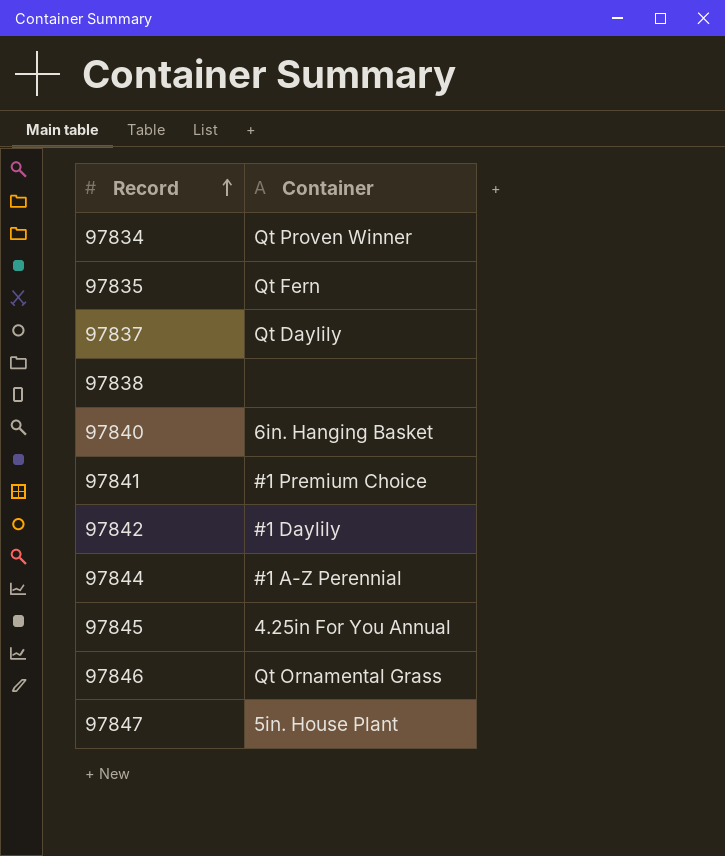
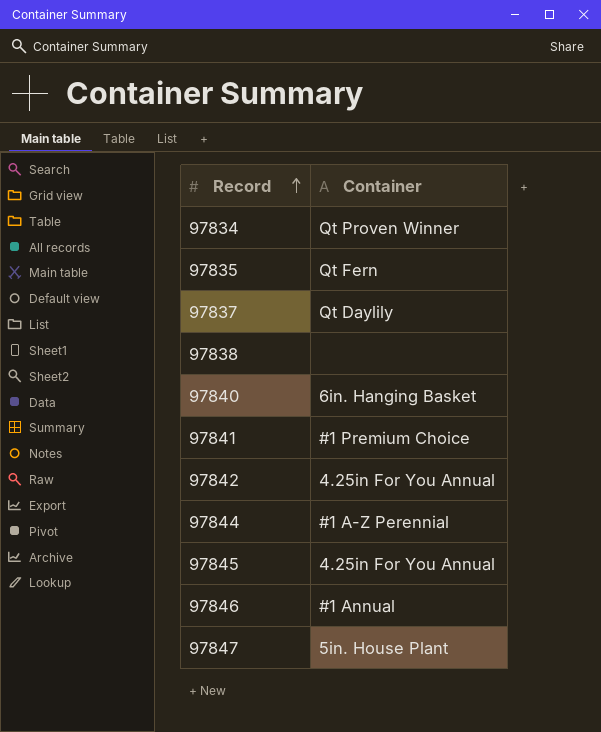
97842 | Container: #1 Daylily -> 4.25in For You Annual
97846 | Container: Qt Ornamental Grass -> #1 Annual

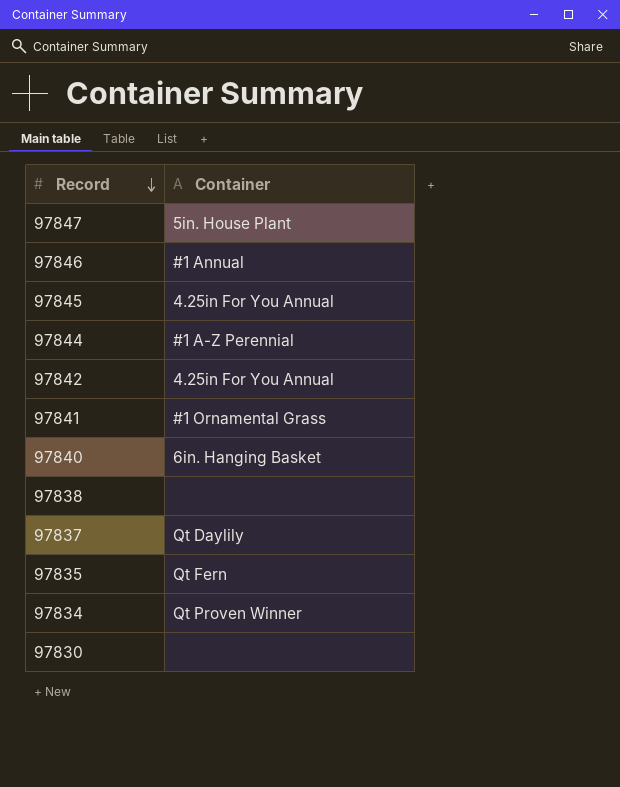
row order: Record ascending -> Record descending
97841 | Container: #1 Premium Choice -> #1 Ornamental Grass
row 97830: none -> none

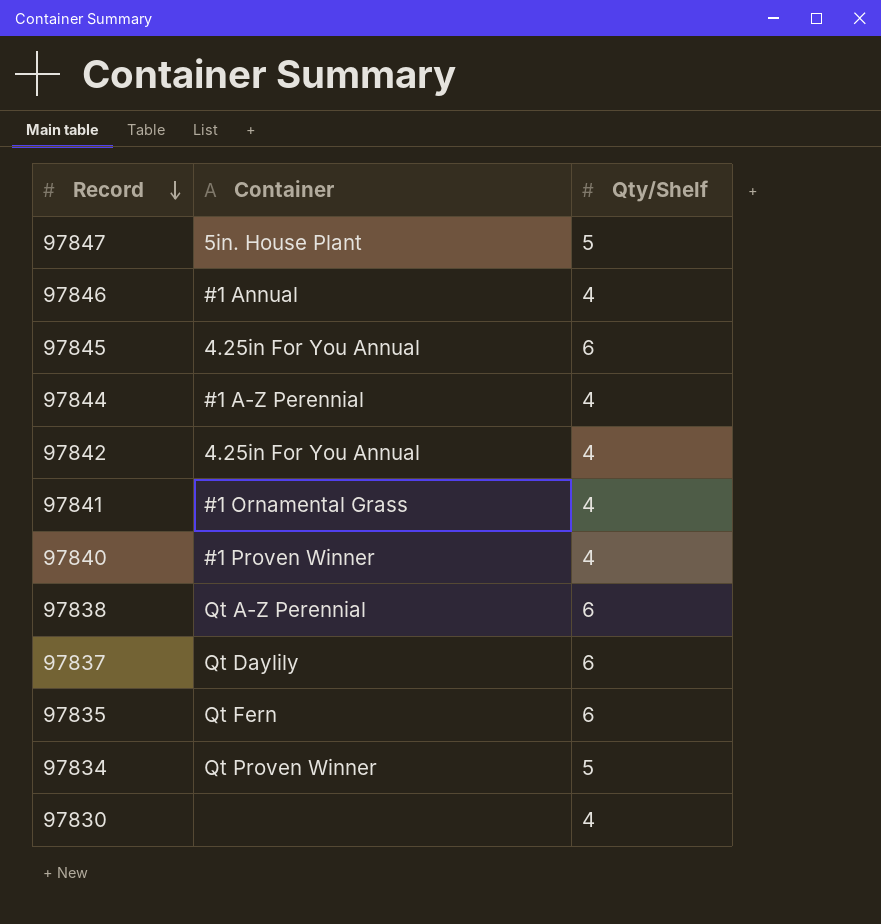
column Qty/Shelf | position: none -> 3
97840 | Container: 6in. Hanging Basket -> #1 Proven Winner
97838 | Container: none -> Qt A-Z Perennial

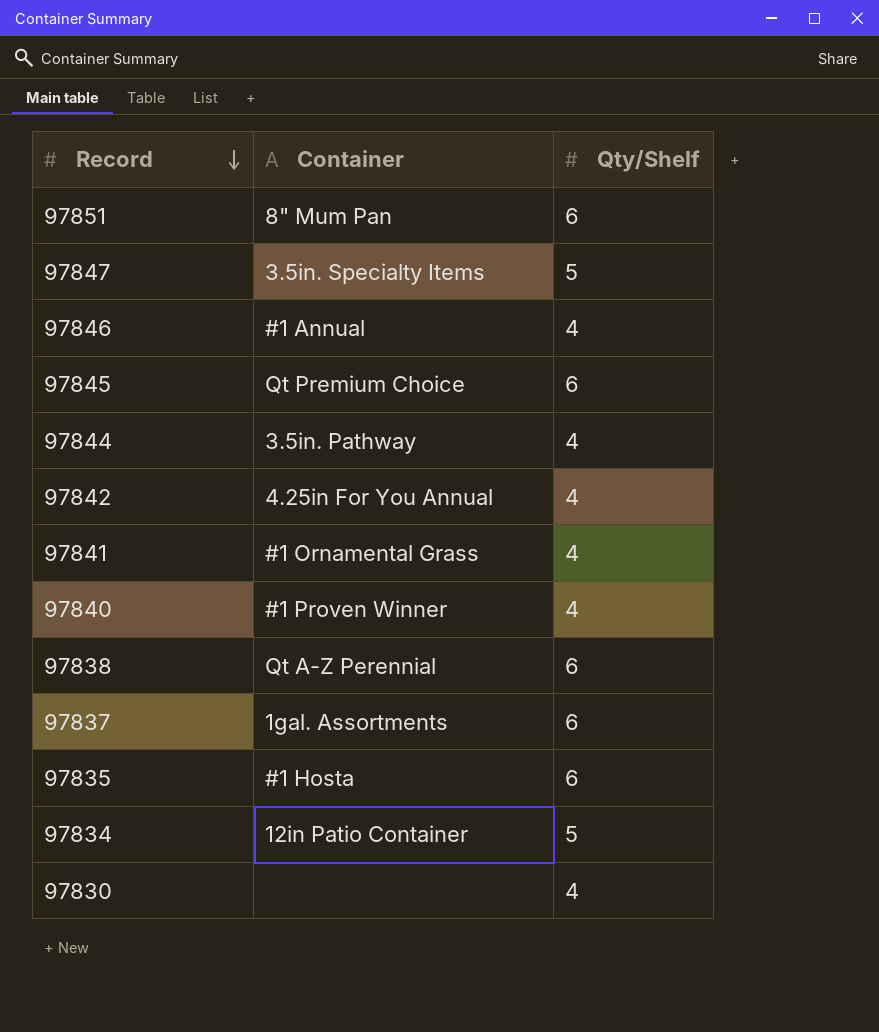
row 97851: none -> 8" Mum Pan | 6
97847 | Container: 5in. House Plant -> 3.5in. Specialty Items
97845 | Container: 4.25in For You Annual -> Qt Premium Choice
97844 | Container: #1 A-Z Perennial -> 3.5in. Pathway
97837 | Container: Qt Daylily -> 1gal. Assortments
97835 | Container: Qt Fern -> #1 Hosta
97834 | Container: Qt Proven Winner -> 12in Patio Container

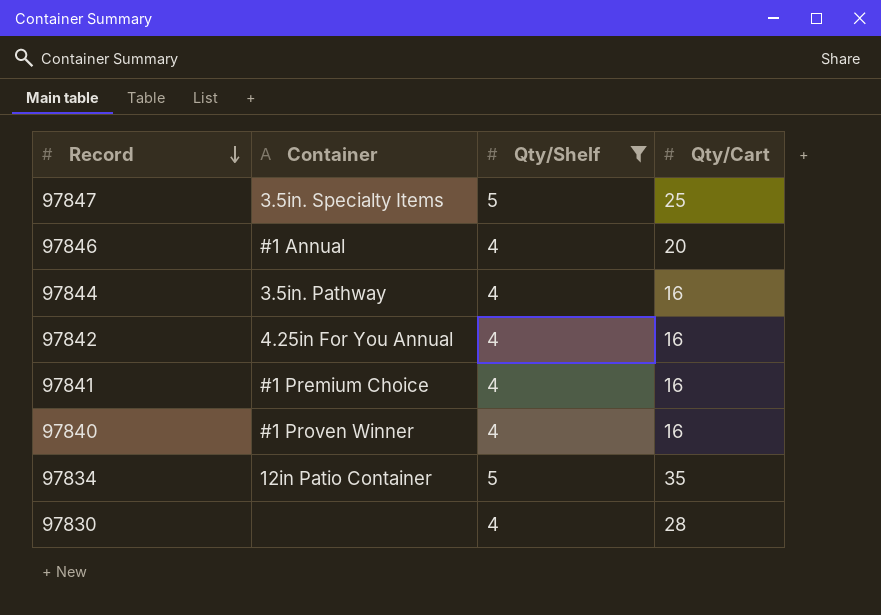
filter: none -> Qty/Shelf != 6
column Qty/Cart | position: none -> 4
97841 | Container: #1 Ornamental Grass -> #1 Premium Choice

